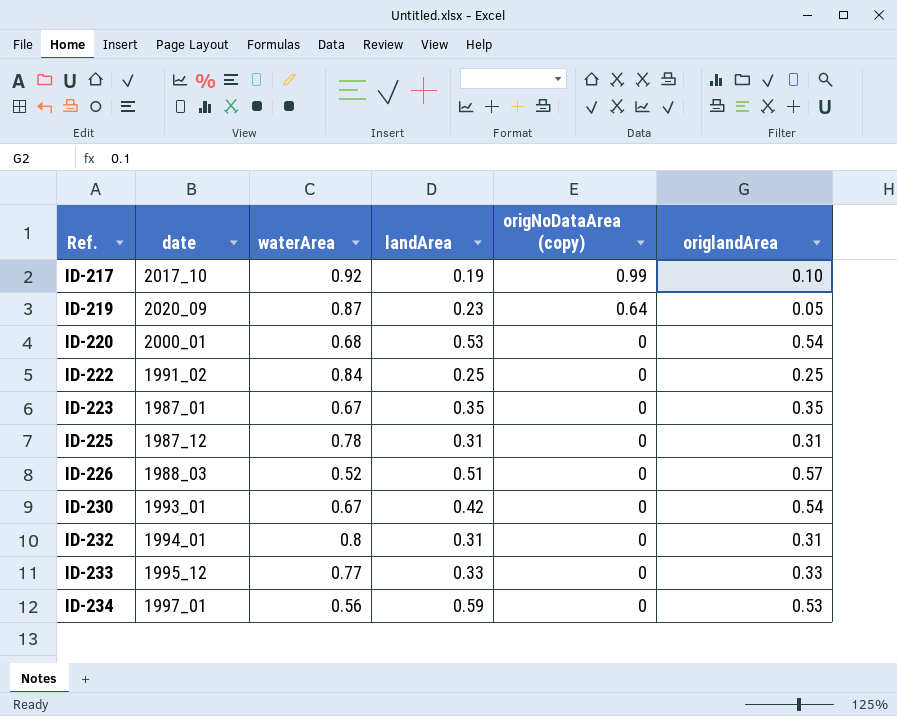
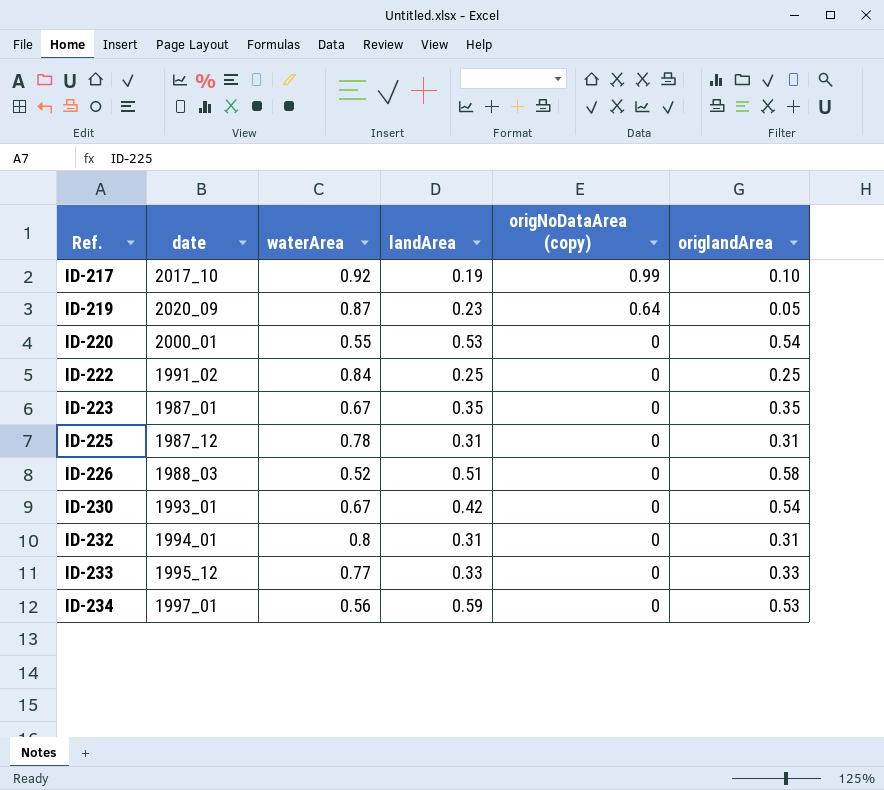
ID-220 | waterArea: 0.68 -> 0.55
ID-226 | origlandArea: 0.57 -> 0.58

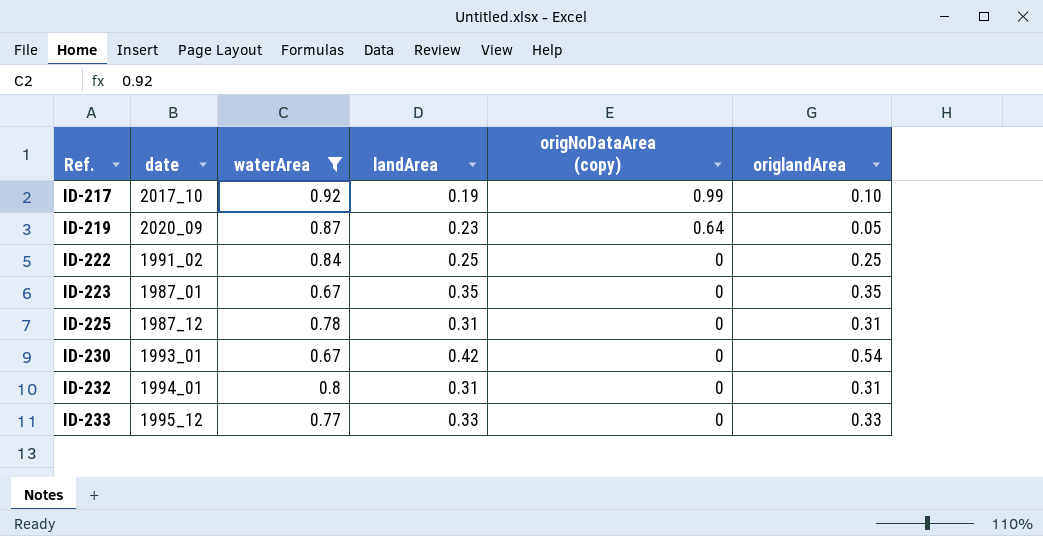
filter: none -> waterArea >= 0.67

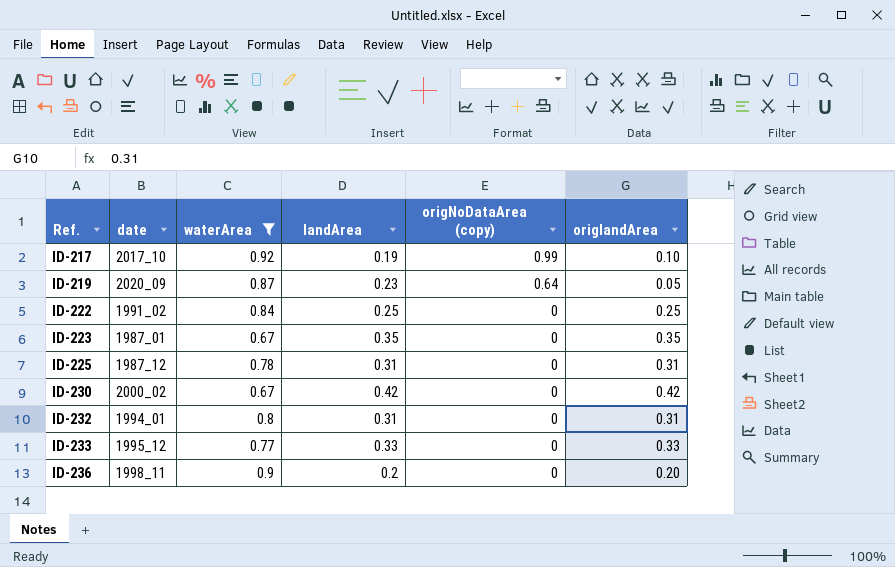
ID-230 | date: 1993_01 -> 2000_02
ID-230 | origlandArea: 0.54 -> 0.42
row ID-236: none -> 1998_11 | 0.9 | 0.2 | 0 | 0.20

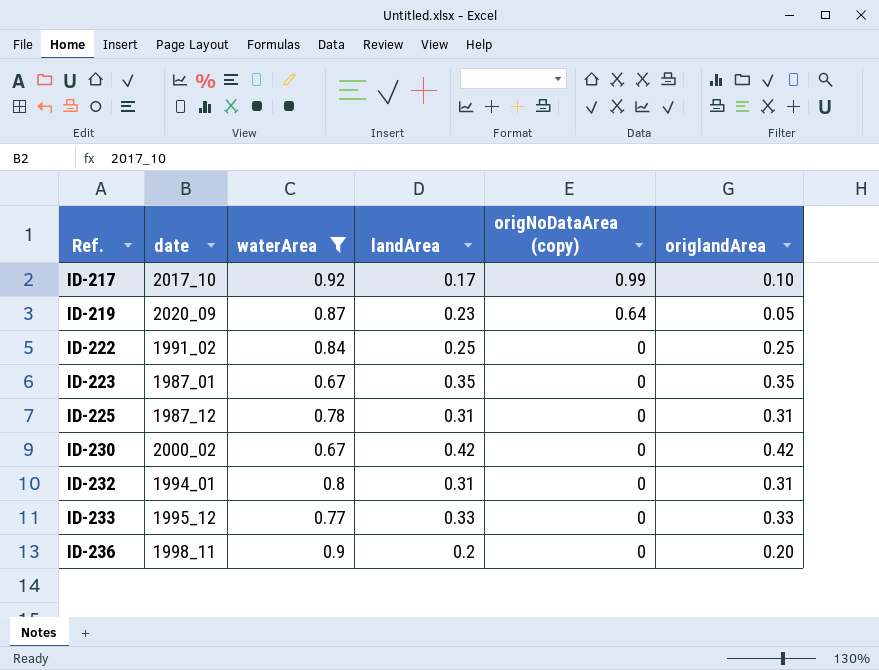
ID-217 | landArea: 0.19 -> 0.17

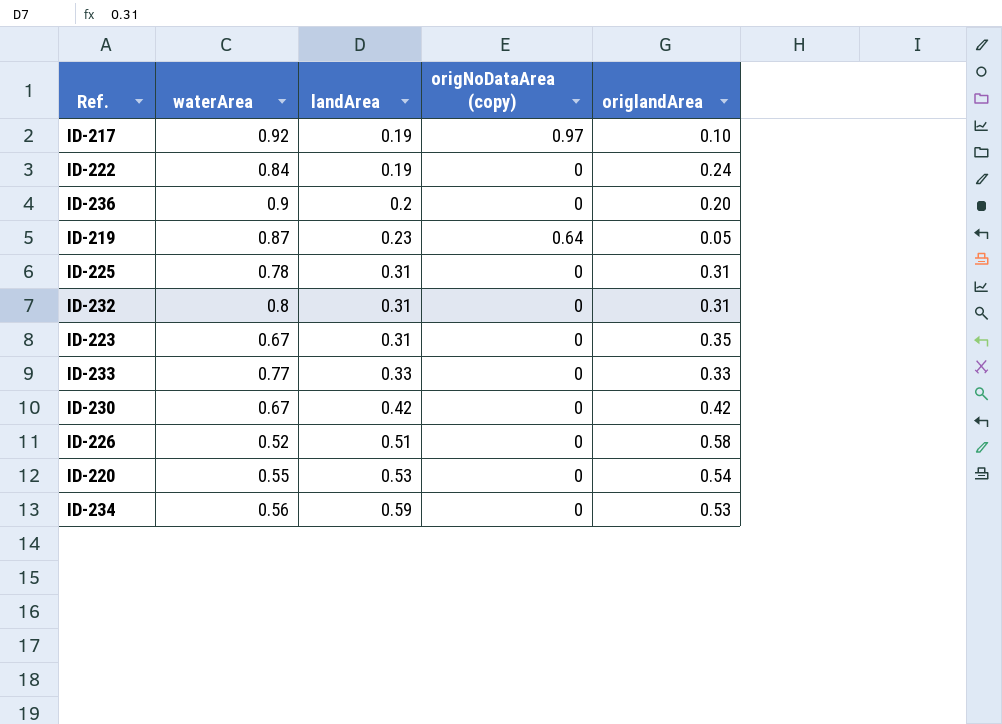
filter: waterArea >= 0.67 -> none
row order: Ref. ascending -> landArea ascending
column date | position: 2 -> none
ID-217 | landArea: 0.17 -> 0.19
ID-217 | origNoDataArea (copy): 0.99 -> 0.97
ID-222 | landArea: 0.25 -> 0.19
ID-222 | origlandArea: 0.25 -> 0.24
ID-223 | landArea: 0.35 -> 0.31

